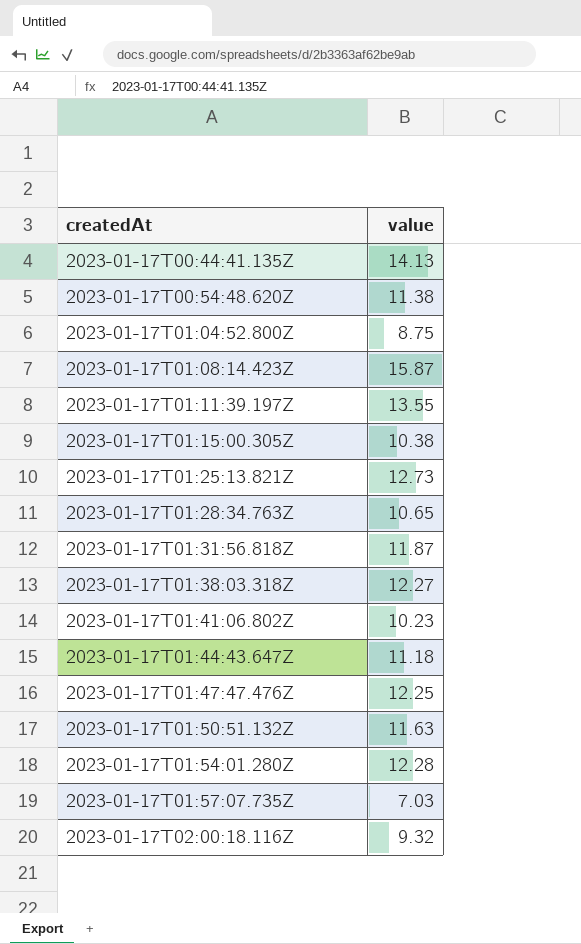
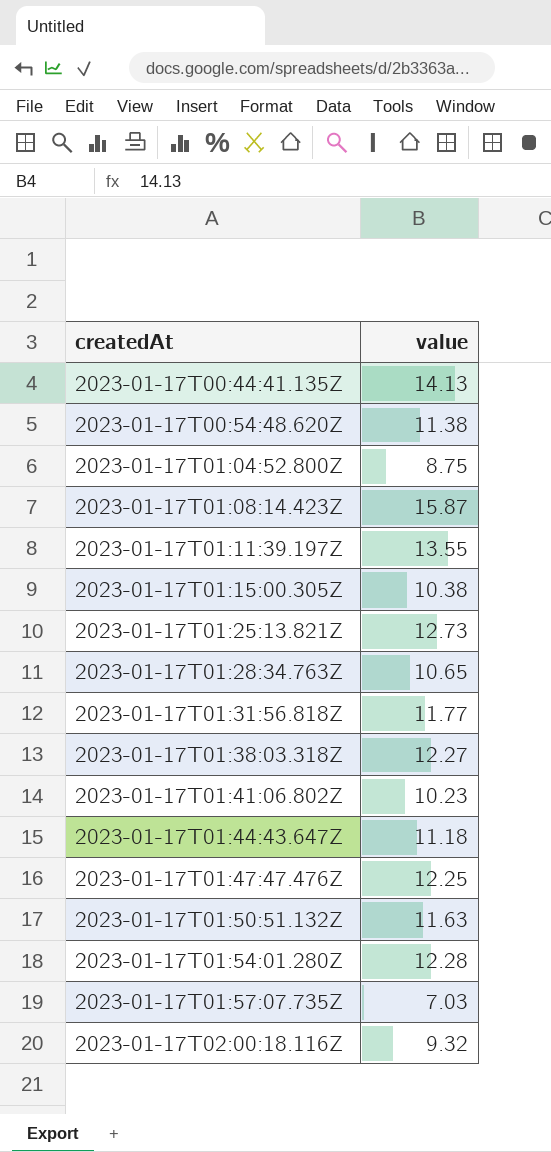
2023-01-17T01:31:56.818Z | value: 11.87 -> 11.77

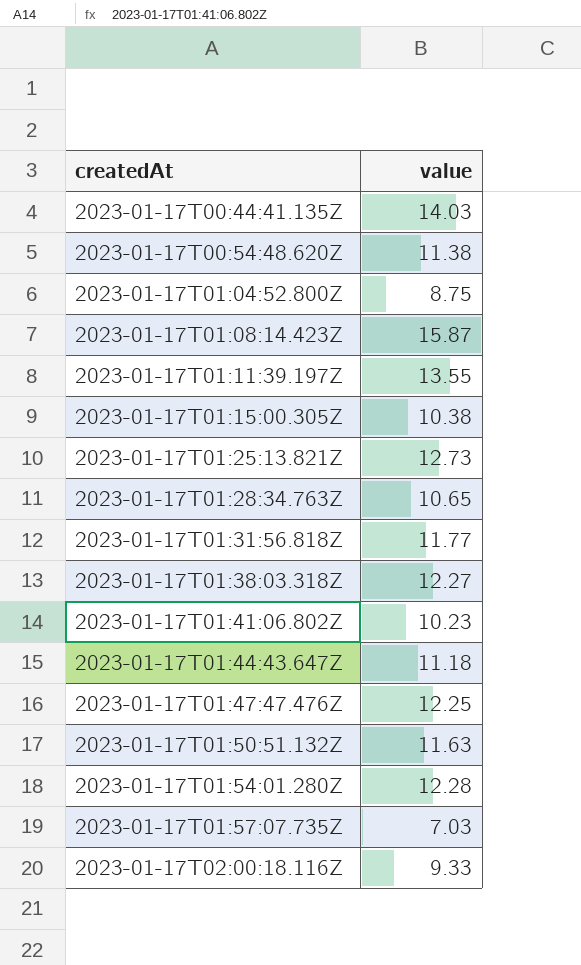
2023-01-17T00:44:41.135Z | value: 14.13 -> 14.03
2023-01-17T02:00:18.116Z | value: 9.32 -> 9.33

